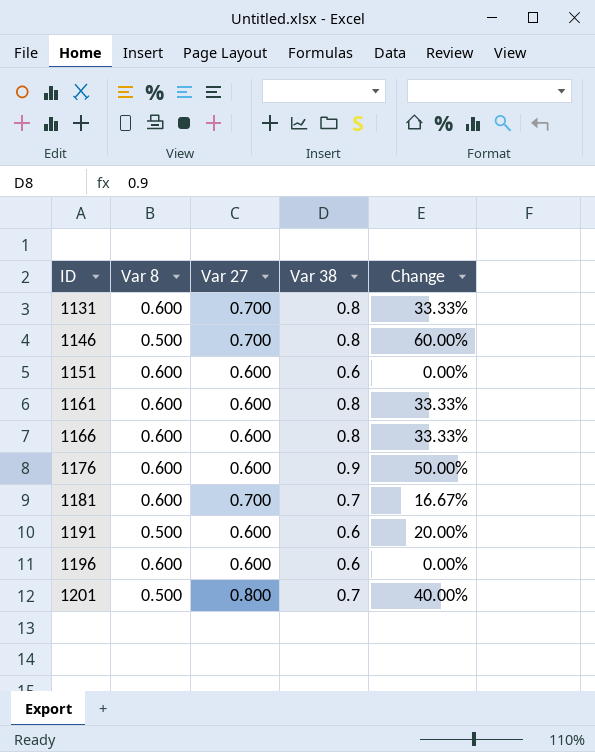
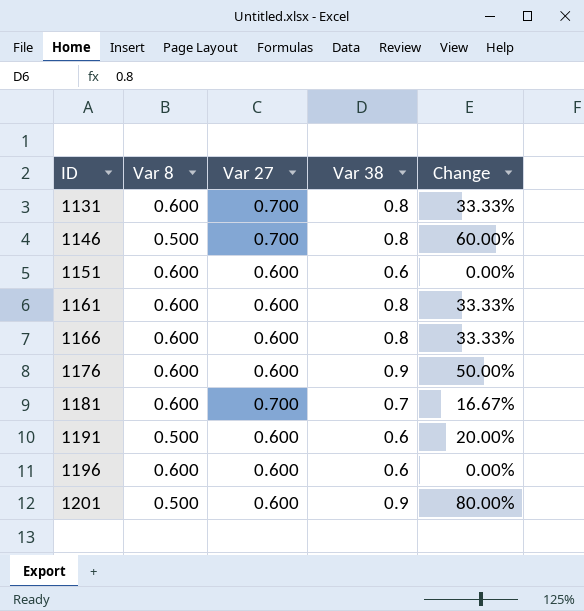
1201 | Var 27: 0.800 -> 0.600
1201 | Var 38: 0.7 -> 0.9
1201 | Change: 40.00% -> 80.00%

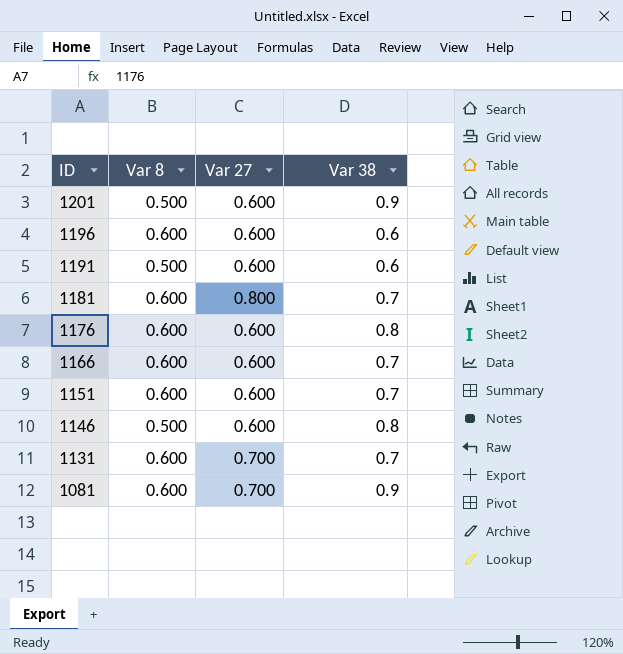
row order: ID ascending -> ID descending
column Change | formula: ([Var 38] - [Var 8]) / [Var 8] -> none
row 1161: 0.600 | 0.600 | 0.8 | 33.33% -> none
1181 | Var 27: 0.700 -> 0.800
1176 | Var 38: 0.9 -> 0.8
1166 | Var 38: 0.8 -> 0.7
1151 | Var 38: 0.6 -> 0.7
1146 | Var 27: 0.700 -> 0.600
1131 | Var 38: 0.8 -> 0.7
row 1081: none -> 0.600 | 0.700 | 0.9

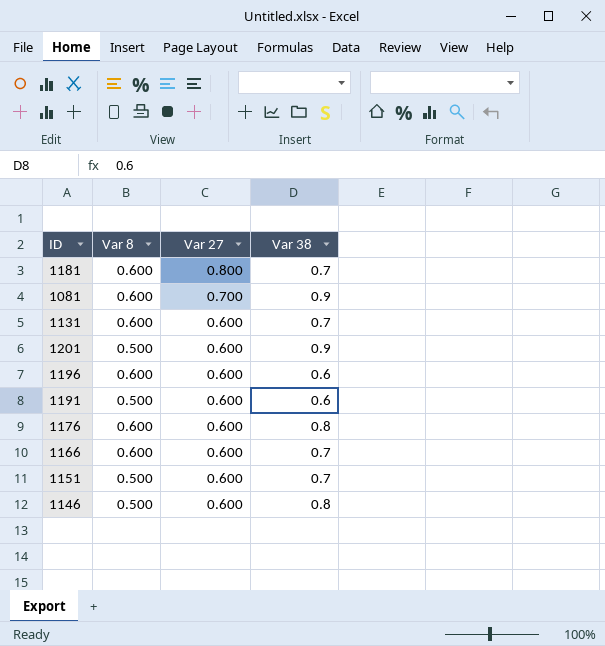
row order: ID descending -> Var 27 descending
1131 | Var 27: 0.700 -> 0.600
1151 | Var 8: 0.600 -> 0.500

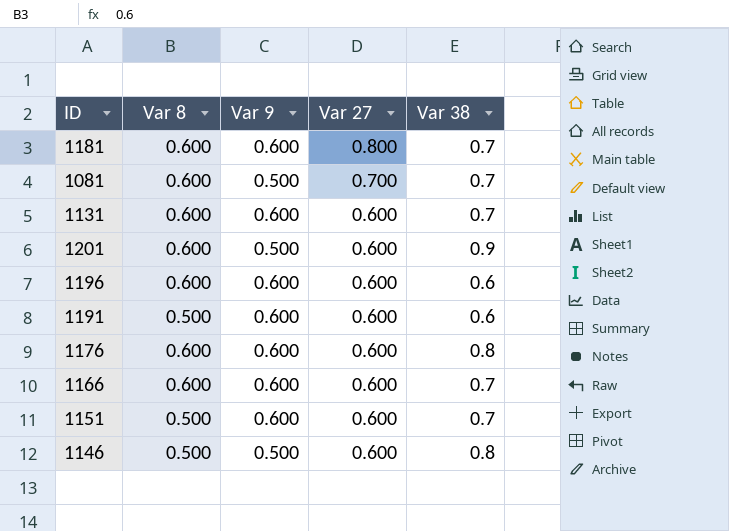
column Var 9 | position: none -> 3
1081 | Var 38: 0.9 -> 0.7
1201 | Var 8: 0.500 -> 0.600

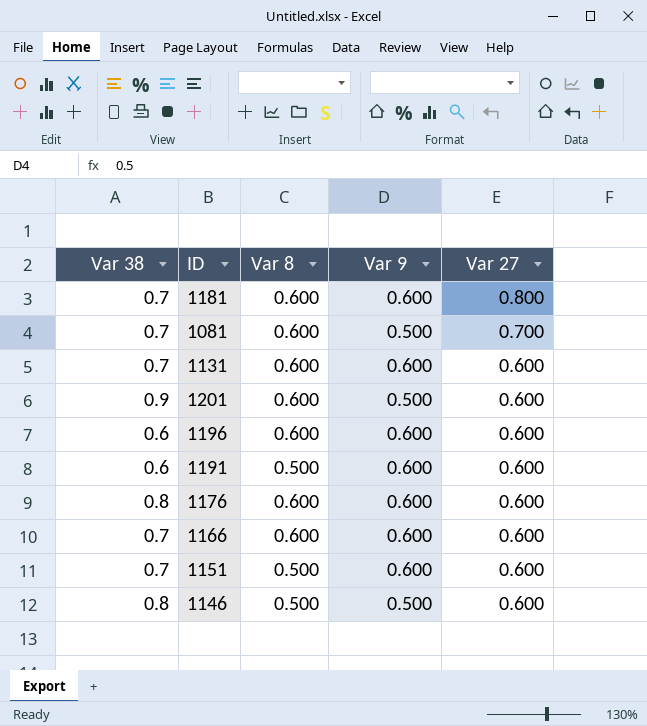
column Var 38 | position: 5 -> 1

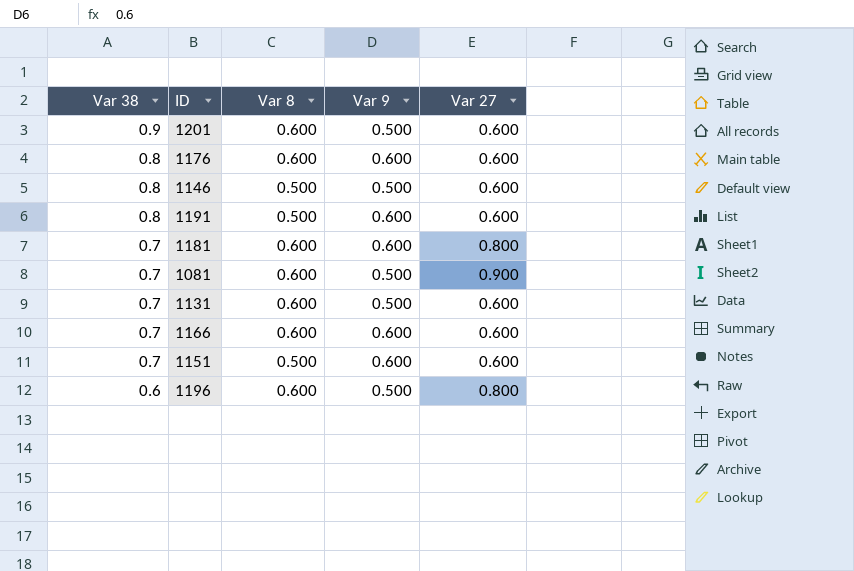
row order: Var 27 descending -> Var 38 descending
1191 | Var 38: 0.6 -> 0.8
1081 | Var 27: 0.700 -> 0.900
1131 | Var 9: 0.600 -> 0.500
1196 | Var 9: 0.600 -> 0.500
1196 | Var 27: 0.600 -> 0.800

